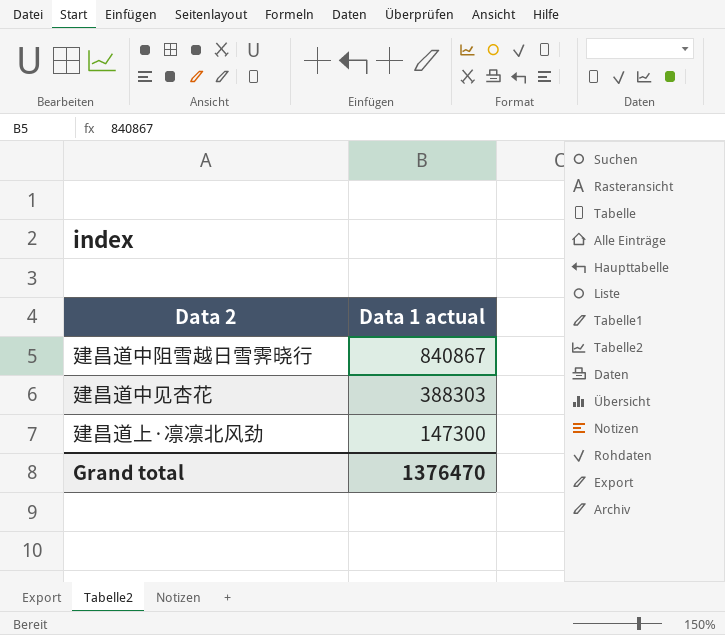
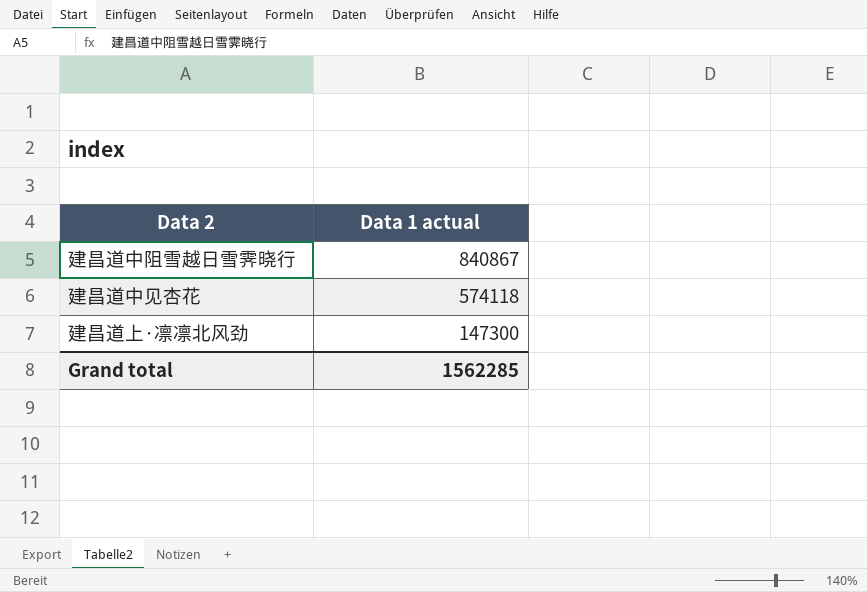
建昌道中见杏花 | Data 1 actual: 388303 -> 574118
Grand total | Data 1 actual: 1376470 -> 1562285

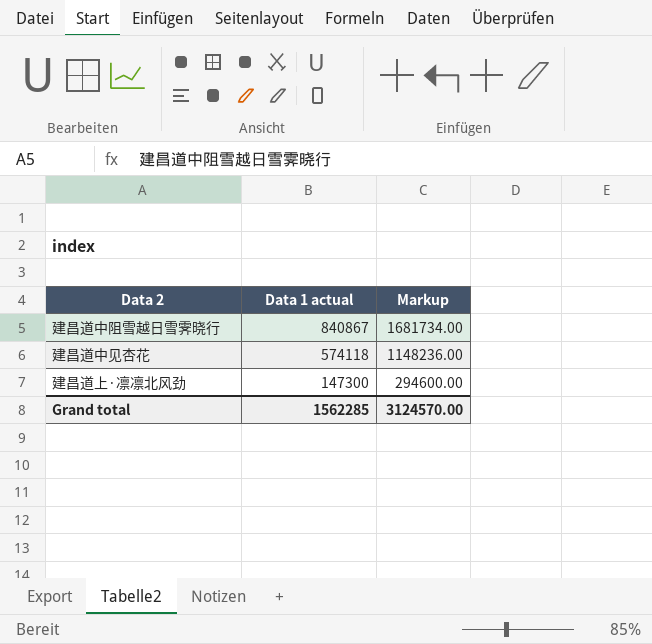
column Markup | formula: none -> [Data 1 actual] * 2

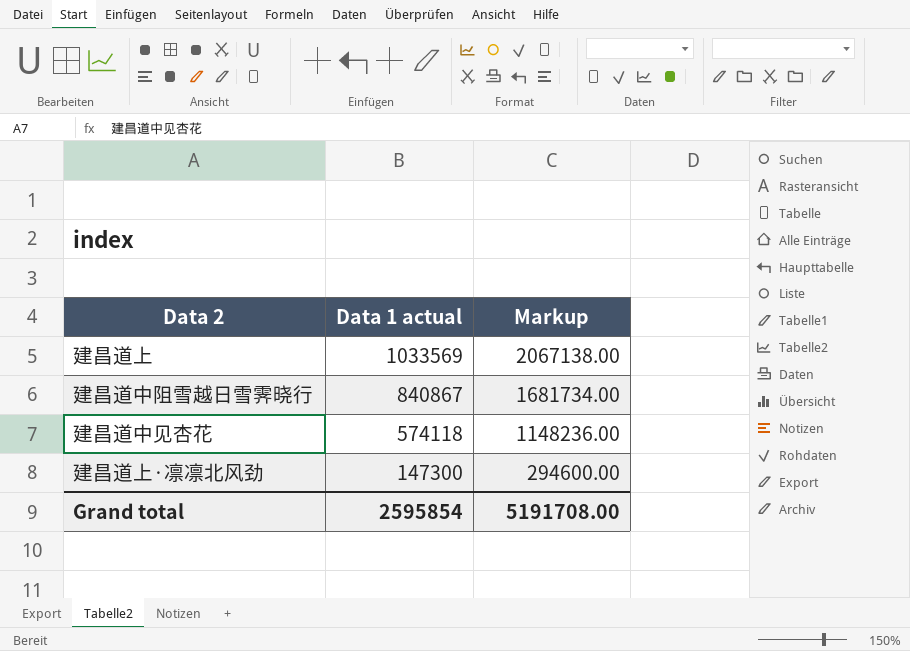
row 建昌道上: none -> 1033569 | 2067138.00
Grand total | Data 1 actual: 1562285 -> 2595854
Grand total | Markup: 3124570.00 -> 5191708.00

